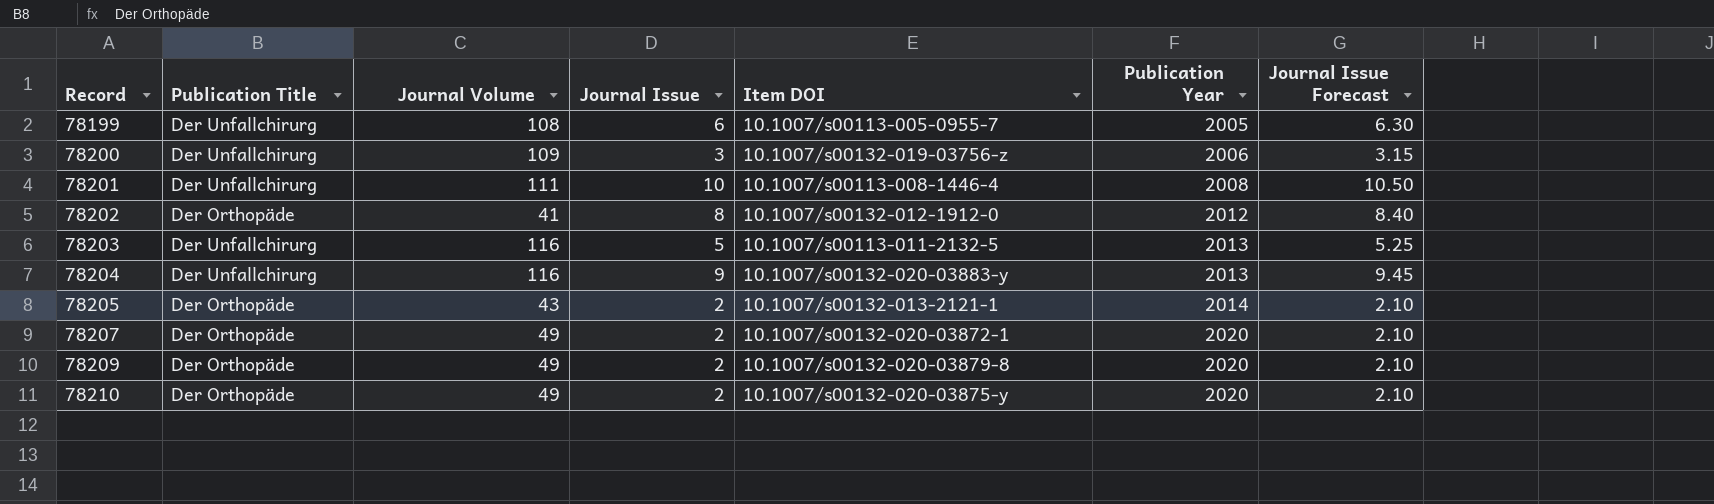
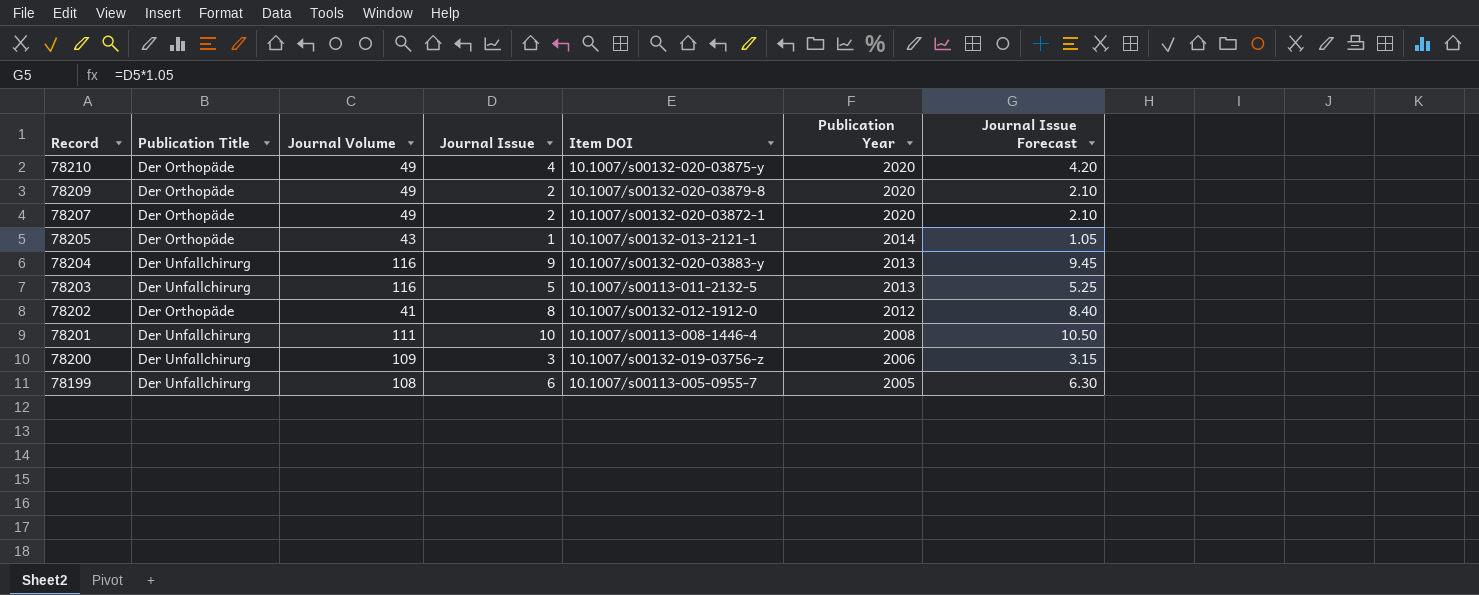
row order: Record ascending -> Record descending
78210 | Journal Issue: 2 -> 4
78210 | Journal Issue Forecast: 2.10 -> 4.20
78205 | Journal Issue: 2 -> 1
78205 | Journal Issue Forecast: 2.10 -> 1.05

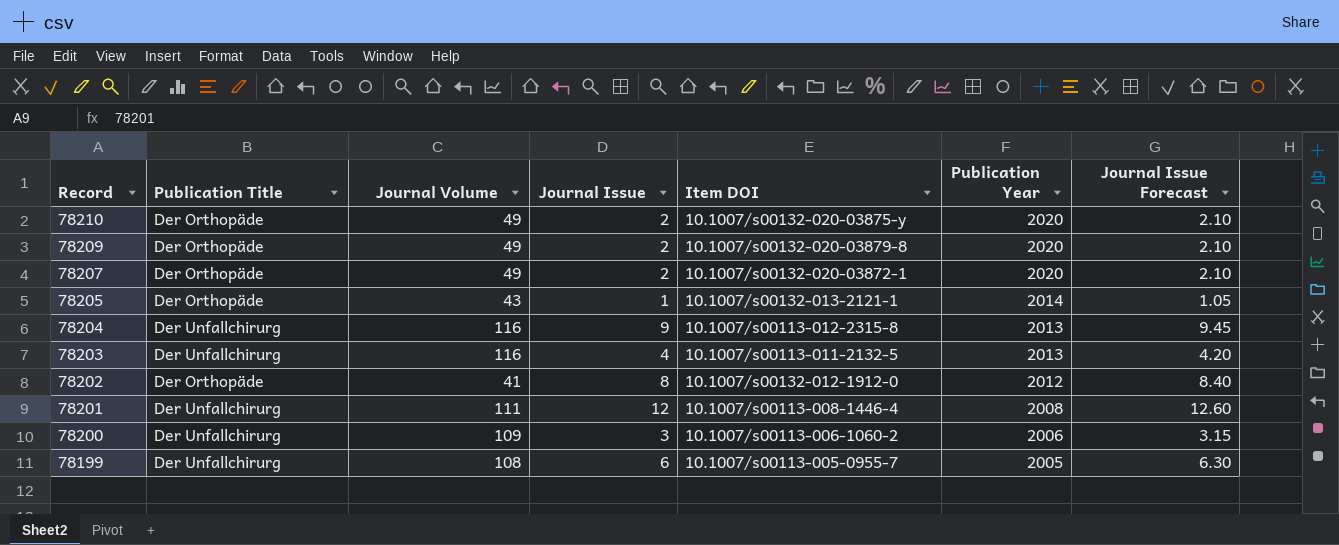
78210 | Journal Issue: 4 -> 2
78210 | Journal Issue Forecast: 4.20 -> 2.10
78204 | Item DOI: 10.1007/s00132-020-03883-y -> 10.1007/s00113-012-2315-8
78203 | Journal Issue: 5 -> 4
78203 | Journal Issue Forecast: 5.25 -> 4.20
78201 | Journal Issue: 10 -> 12
78201 | Journal Issue Forecast: 10.50 -> 12.60
78200 | Item DOI: 10.1007/s00132-019-03756-z -> 10.1007/s00113-006-1060-2

